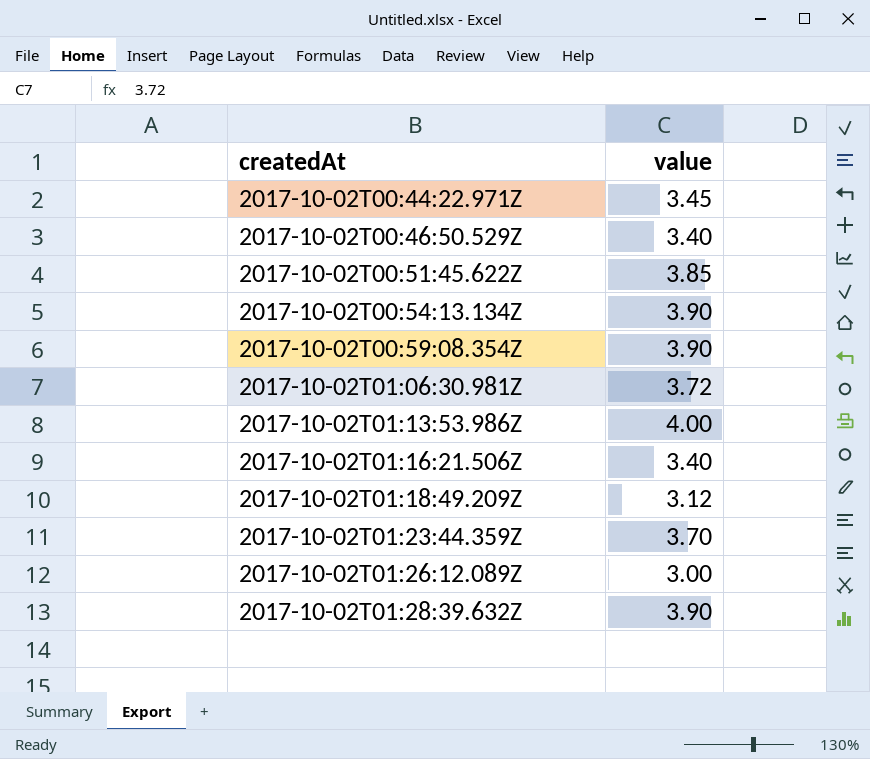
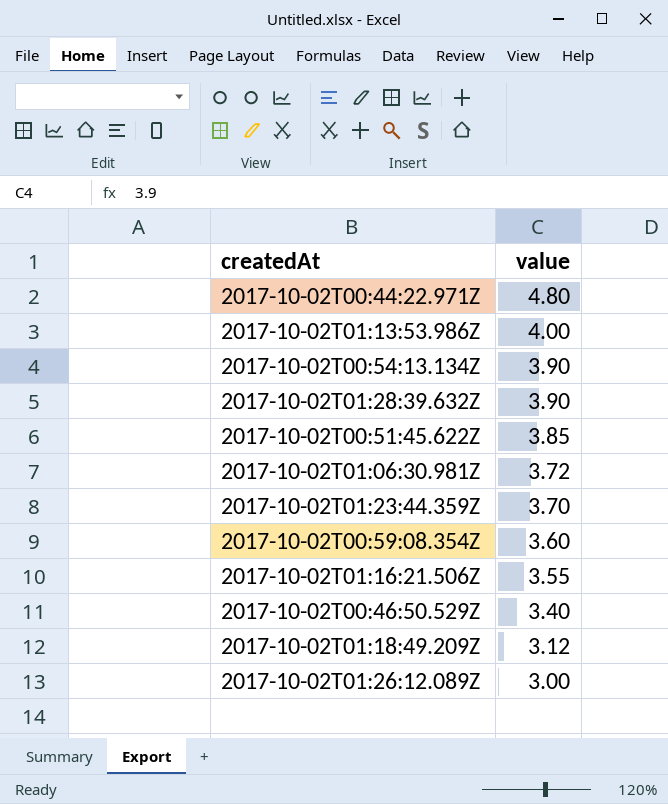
row order: createdAt ascending -> value descending
2017-10-02T00:44:22.971Z | value: 3.45 -> 4.80
2017-10-02T00:59:08.354Z | value: 3.90 -> 3.60
2017-10-02T01:16:21.506Z | value: 3.40 -> 3.55

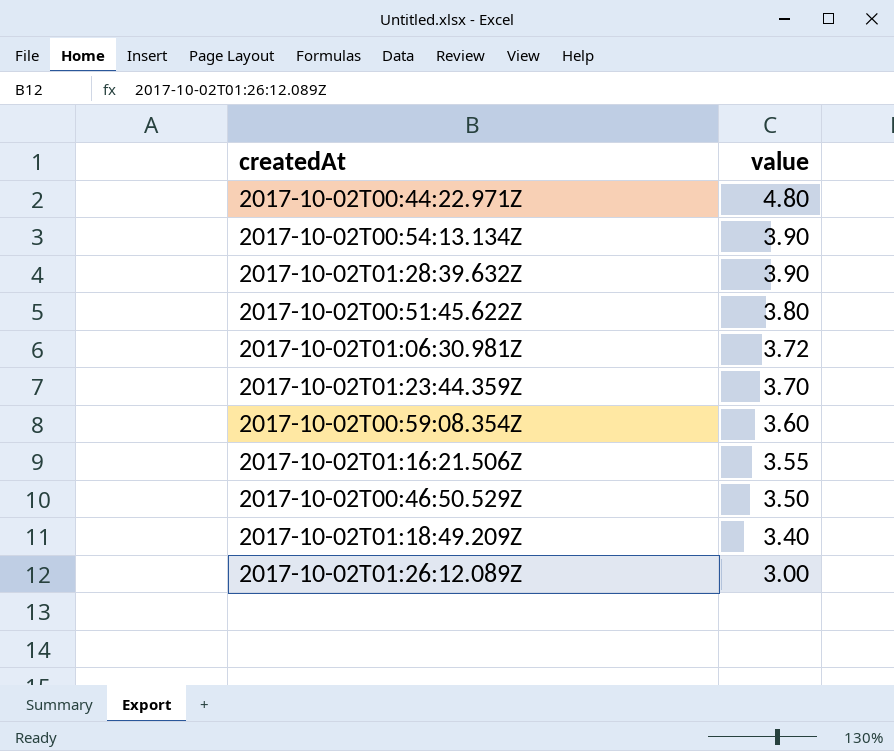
row 2017-10-02T01:13:53.986Z: 4.00 -> none
2017-10-02T00:51:45.622Z | value: 3.85 -> 3.80
2017-10-02T00:46:50.529Z | value: 3.40 -> 3.50
2017-10-02T01:18:49.209Z | value: 3.12 -> 3.40

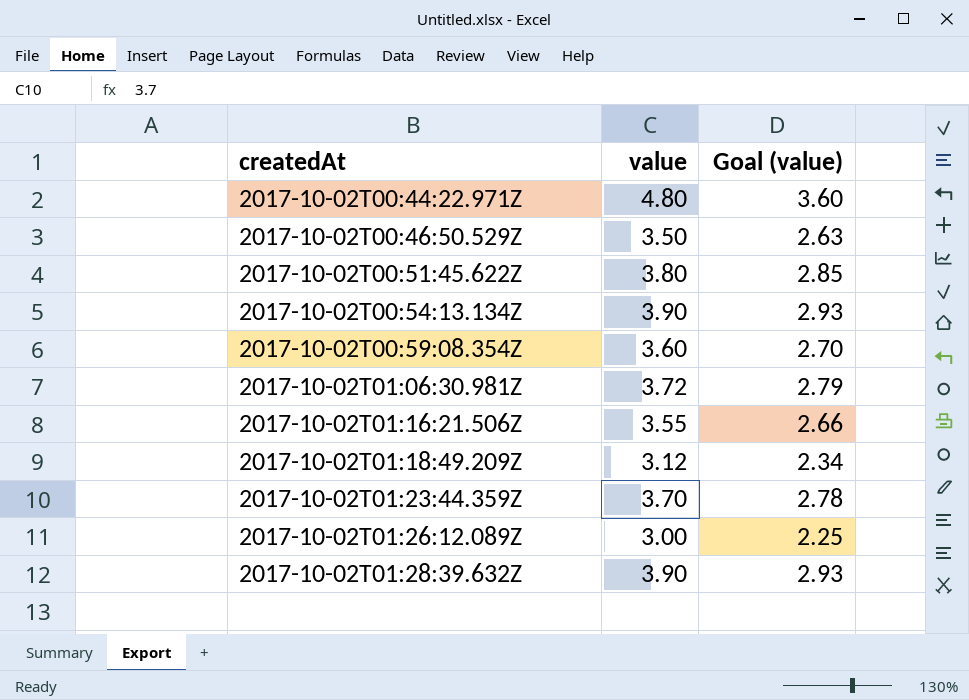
row order: value descending -> createdAt ascending
column Goal (value) | formula: none -> [value] * 0.75
2017-10-02T01:18:49.209Z | value: 3.40 -> 3.12

